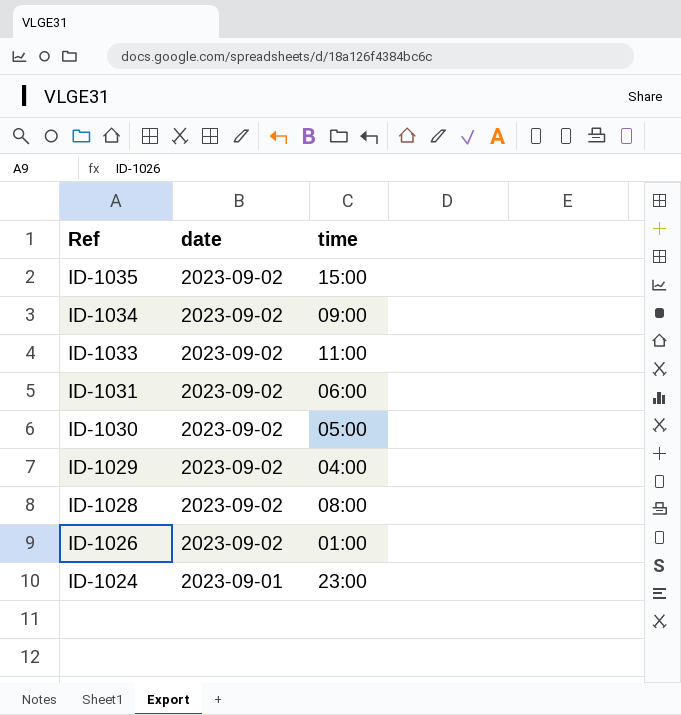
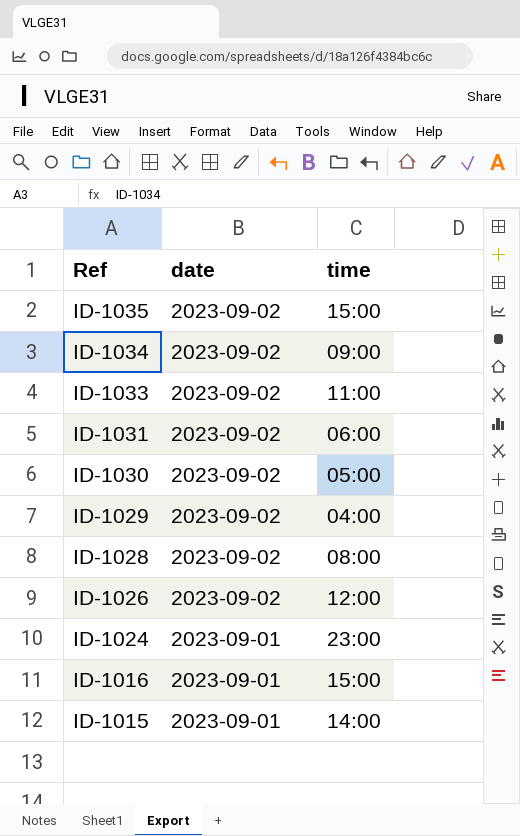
ID-1026 | time: 01:00 -> 12:00
row ID-1016: none -> 2023-09-01 | 15:00
row ID-1015: none -> 2023-09-01 | 14:00

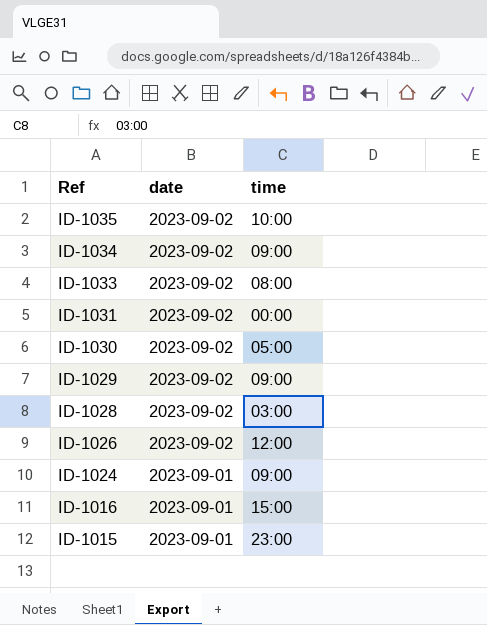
ID-1035 | time: 15:00 -> 10:00
ID-1033 | time: 11:00 -> 08:00
ID-1031 | time: 06:00 -> 00:00
ID-1029 | time: 04:00 -> 09:00
ID-1028 | time: 08:00 -> 03:00
ID-1024 | time: 23:00 -> 09:00
ID-1015 | time: 14:00 -> 23:00

